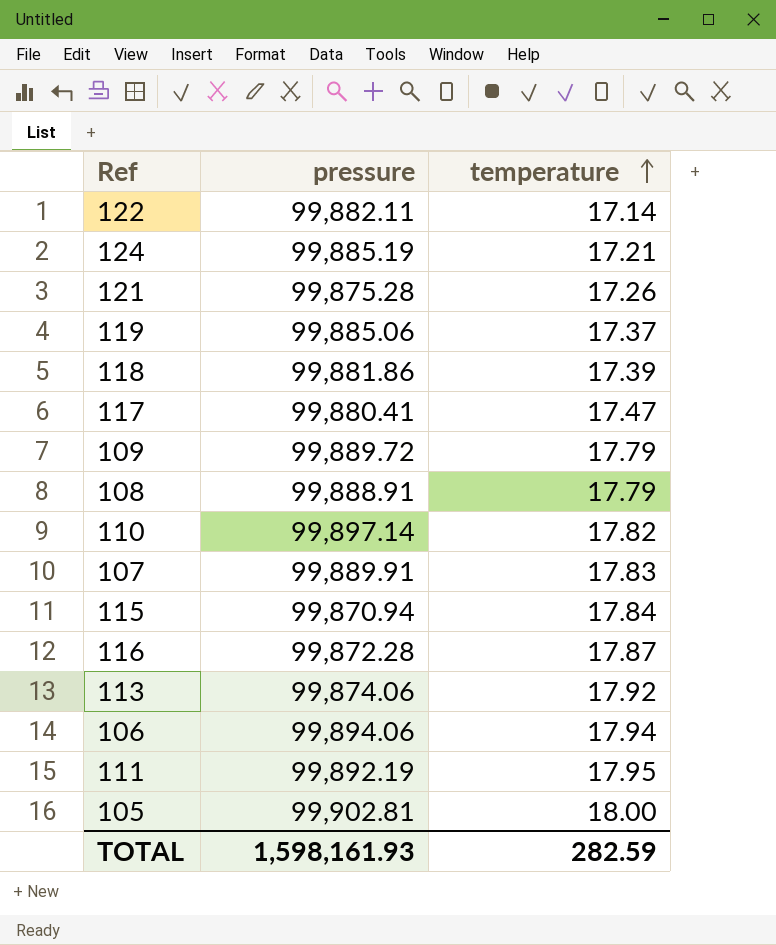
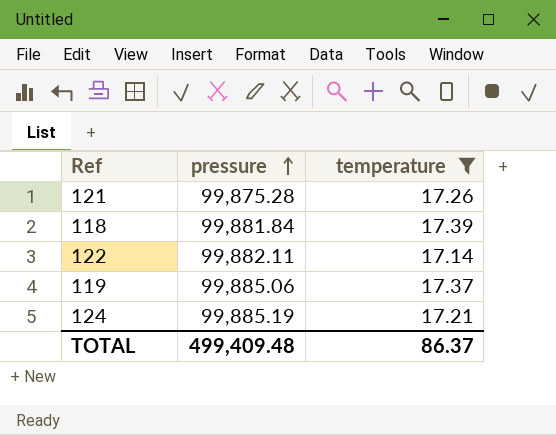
filter: none -> temperature <= 17.39
row order: temperature ascending -> pressure ascending
118 | pressure: 99,881.86 -> 99,881.84
TOTAL | pressure: 1,598,161.93 -> 499,409.48
TOTAL | temperature: 282.59 -> 86.37

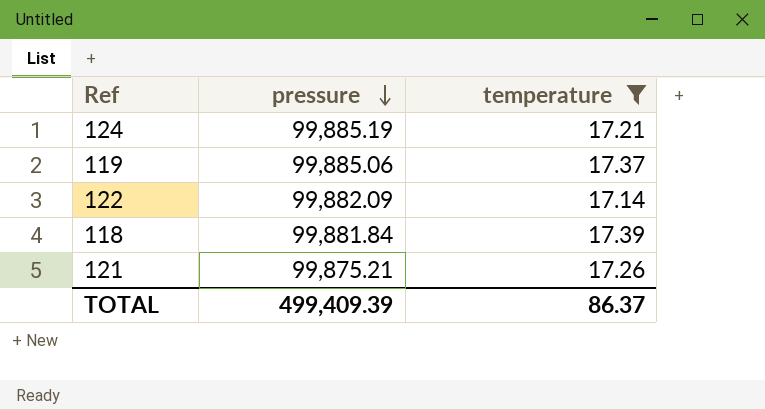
row order: pressure ascending -> pressure descending
122 | pressure: 99,882.11 -> 99,882.09
121 | pressure: 99,875.28 -> 99,875.21
TOTAL | pressure: 499,409.48 -> 499,409.39

